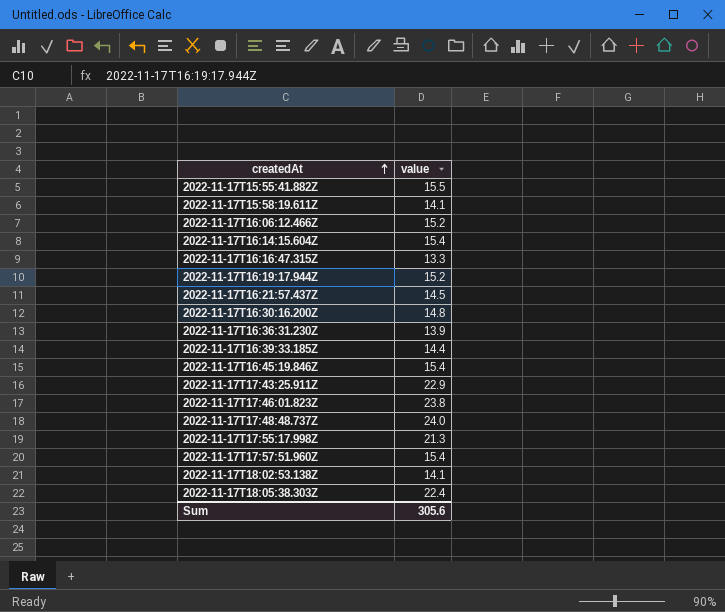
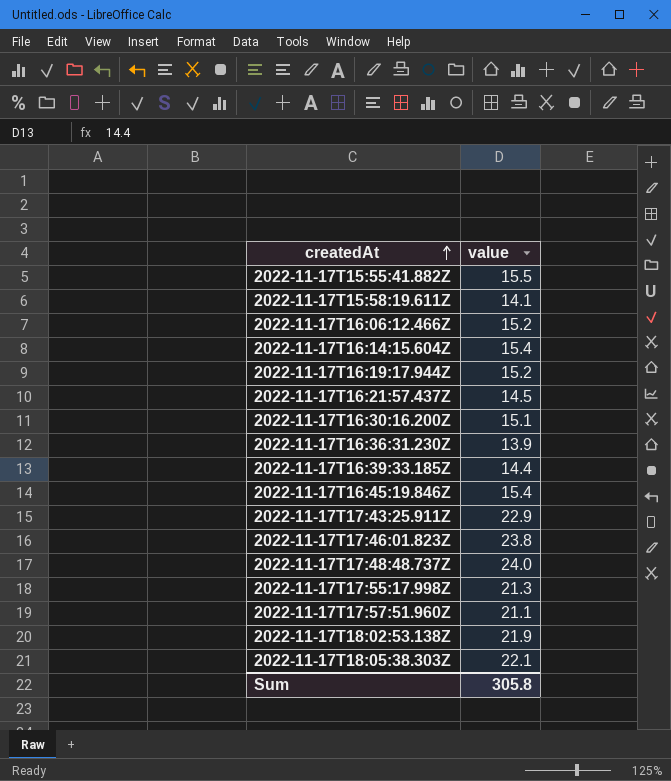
row 2022-11-17T16:16:47.315Z: 13.3 -> none
2022-11-17T16:30:16.200Z | value: 14.8 -> 15.1
2022-11-17T17:57:51.960Z | value: 15.4 -> 21.1
2022-11-17T18:02:53.138Z | value: 14.1 -> 21.9
2022-11-17T18:05:38.303Z | value: 22.4 -> 22.1
Sum | value: 305.6 -> 305.8

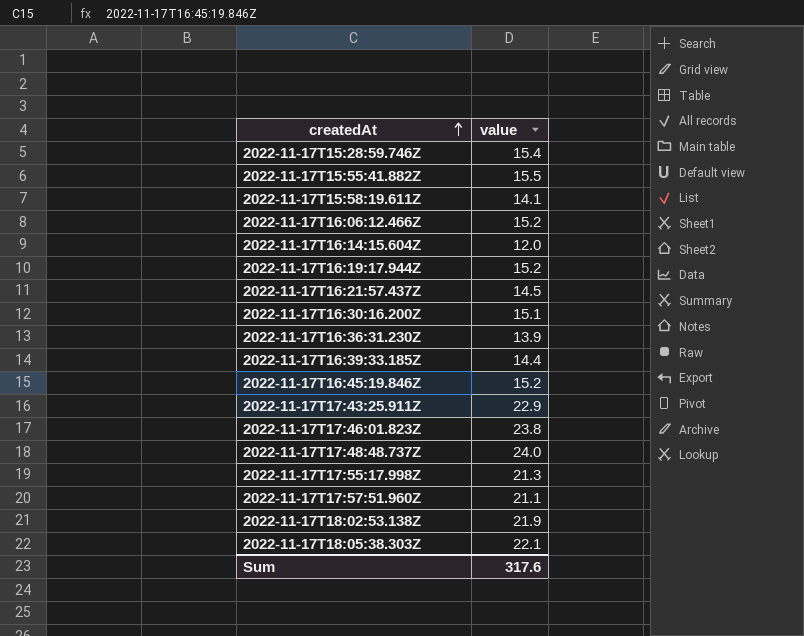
row 2022-11-17T15:28:59.746Z: none -> 15.4
2022-11-17T16:14:15.604Z | value: 15.4 -> 12.0
2022-11-17T16:45:19.846Z | value: 15.4 -> 15.2
Sum | value: 305.8 -> 317.6

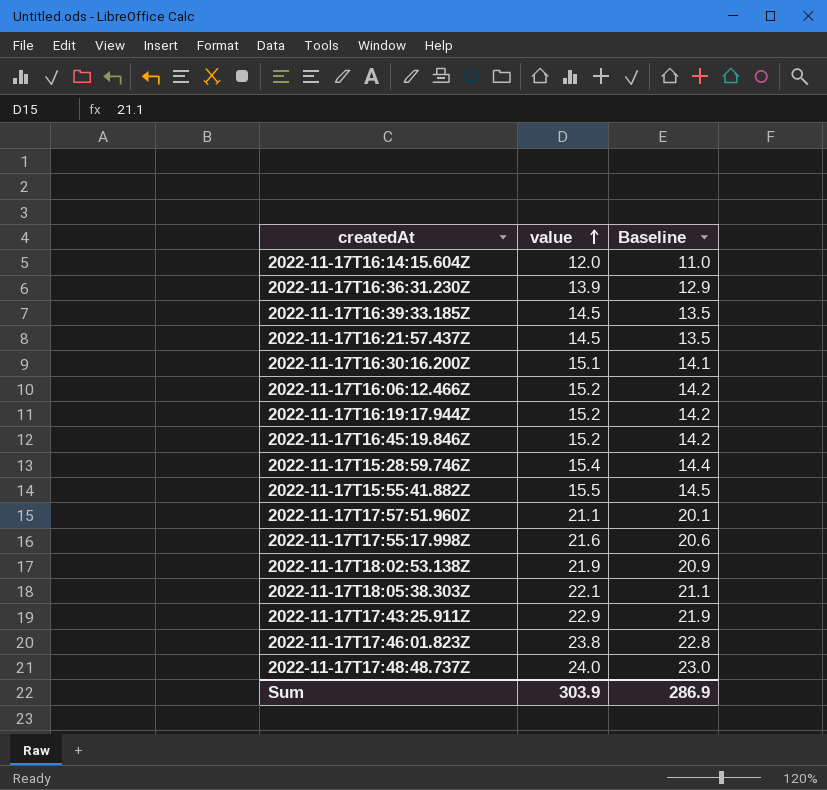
row order: createdAt ascending -> value ascending
column Baseline | formula: none -> [value] - 1
row 2022-11-17T15:58:19.611Z: 14.1 -> none
2022-11-17T16:39:33.185Z | value: 14.4 -> 14.5
2022-11-17T17:55:17.998Z | value: 21.3 -> 21.6
Sum | value: 317.6 -> 303.9

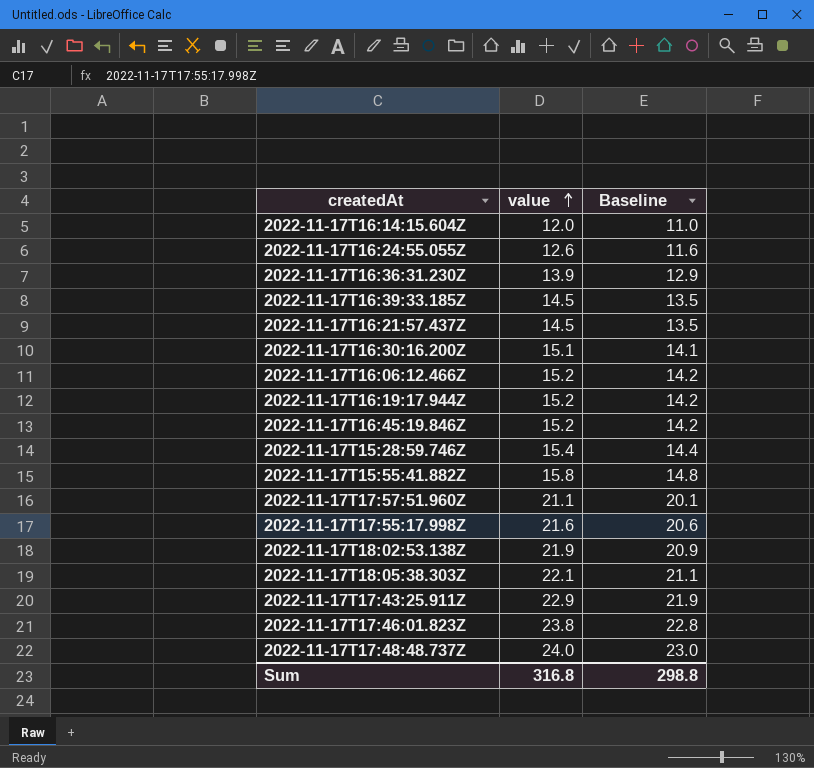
row 2022-11-17T16:24:55.055Z: none -> 12.6 | 11.6
2022-11-17T15:55:41.882Z | value: 15.5 -> 15.8
2022-11-17T15:55:41.882Z | Baseline: 14.5 -> 14.8
Sum | value: 303.9 -> 316.8
Sum | Baseline: 286.9 -> 298.8

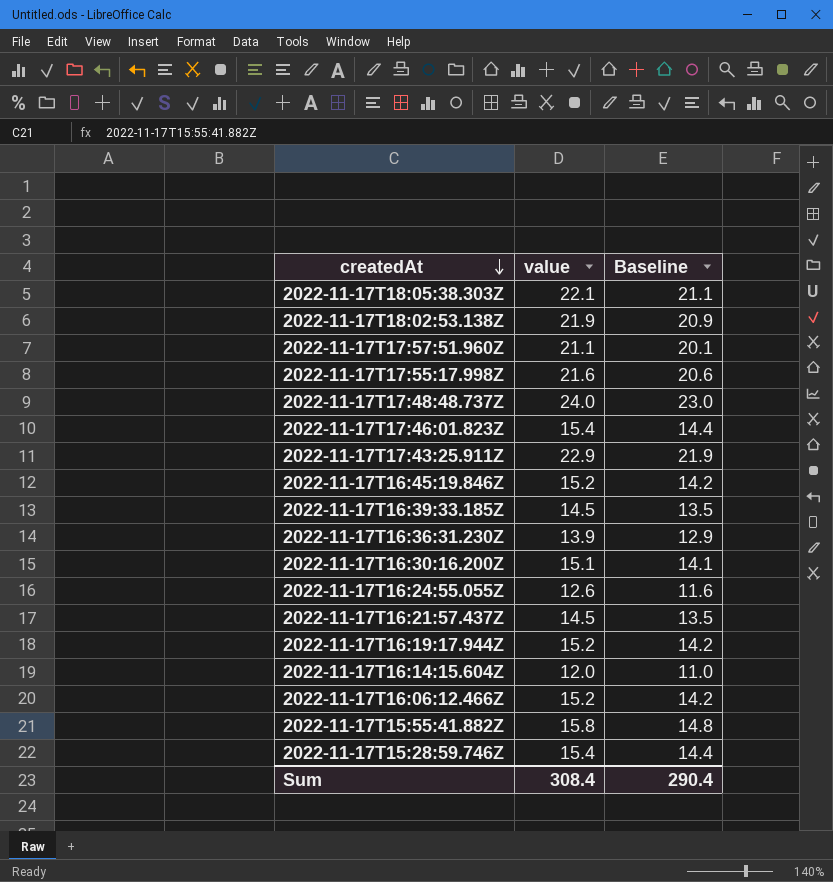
row order: value ascending -> createdAt descending
2022-11-17T17:46:01.823Z | value: 23.8 -> 15.4
2022-11-17T17:46:01.823Z | Baseline: 22.8 -> 14.4
Sum | value: 316.8 -> 308.4
Sum | Baseline: 298.8 -> 290.4

